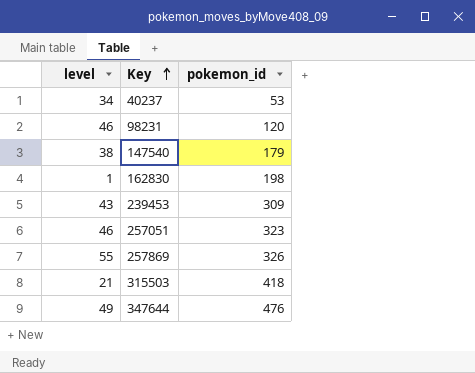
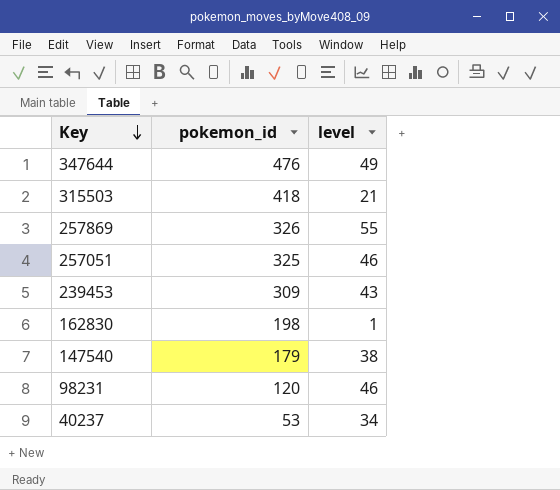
row order: Key ascending -> Key descending
column level | position: 1 -> 3
257051 | pokemon_id: 323 -> 325

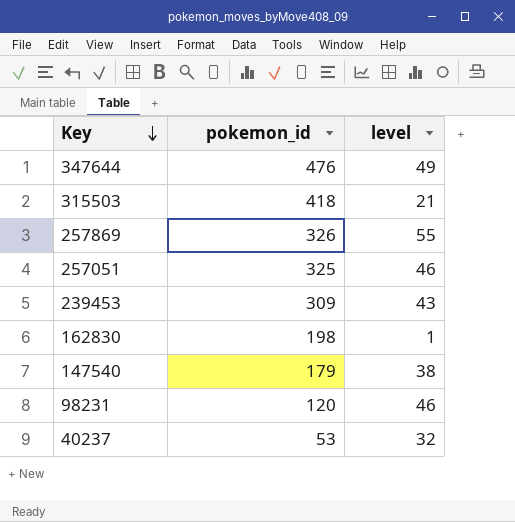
40237 | level: 34 -> 32

